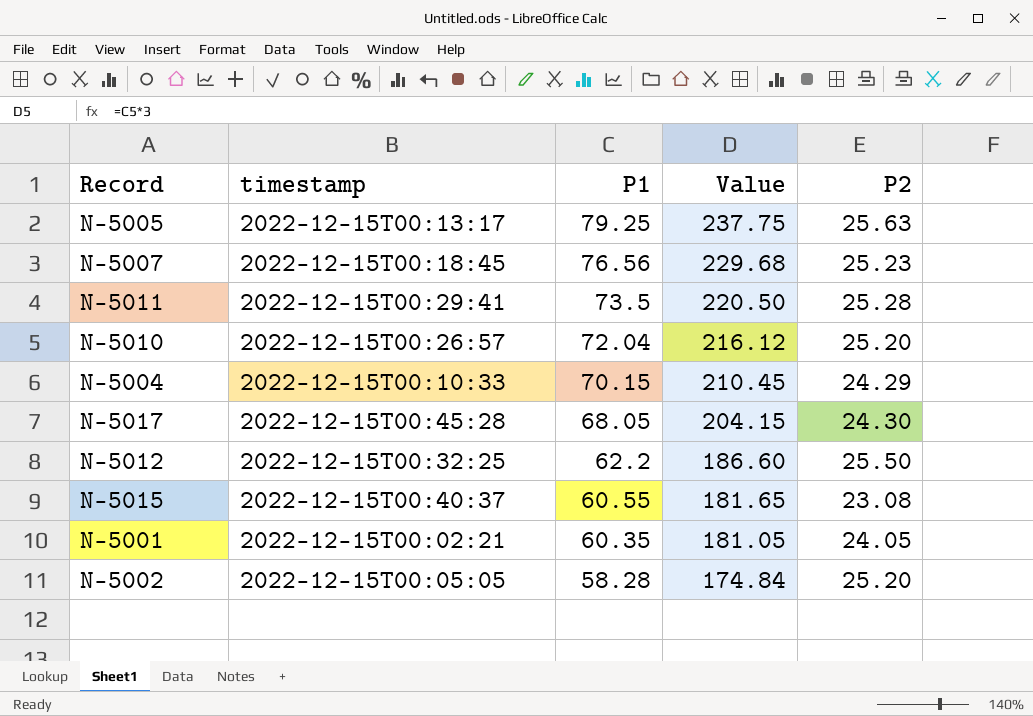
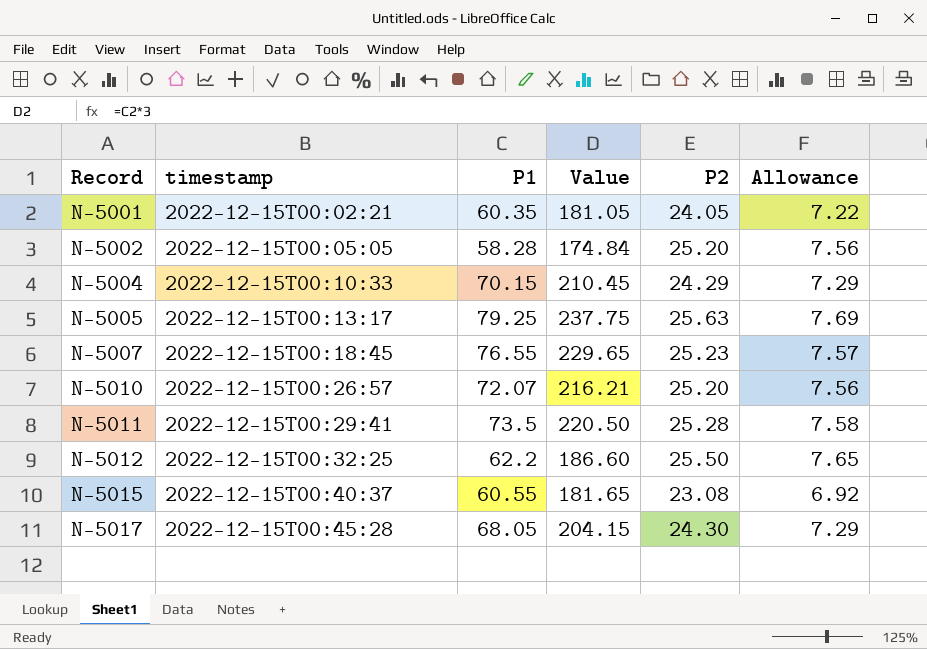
row order: P1 descending -> Record ascending
column Allowance | formula: none -> [P2] * 0.3
N-5007 | P1: 76.56 -> 76.55
N-5007 | Value: 229.68 -> 229.65
N-5010 | P1: 72.04 -> 72.07
N-5010 | Value: 216.12 -> 216.21

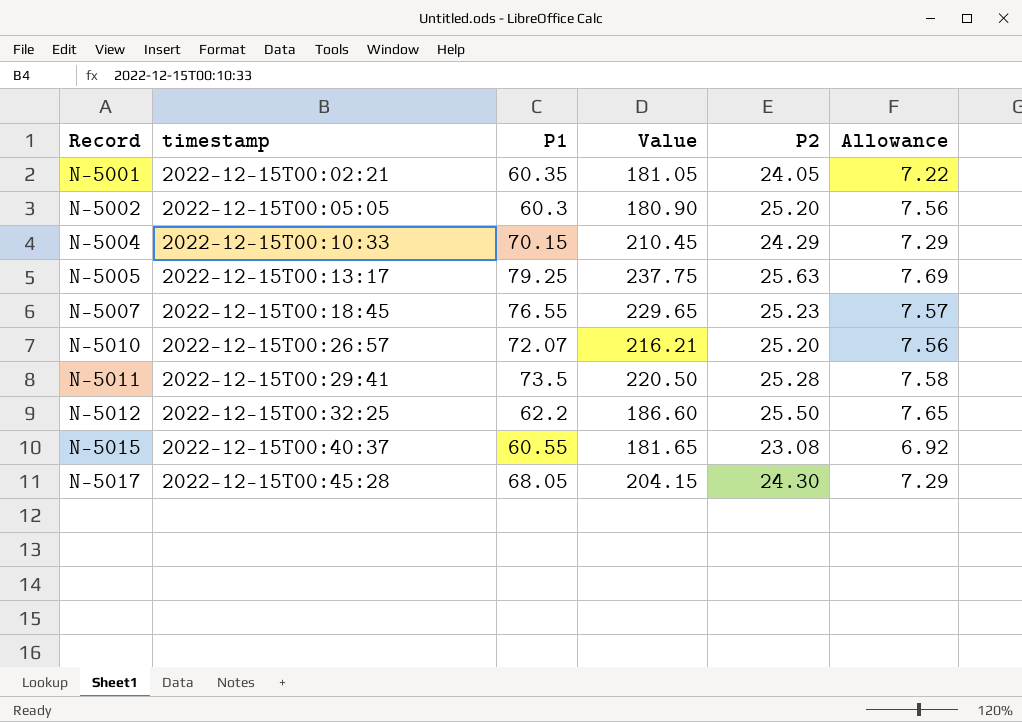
N-5002 | P1: 58.28 -> 60.3
N-5002 | Value: 174.84 -> 180.90

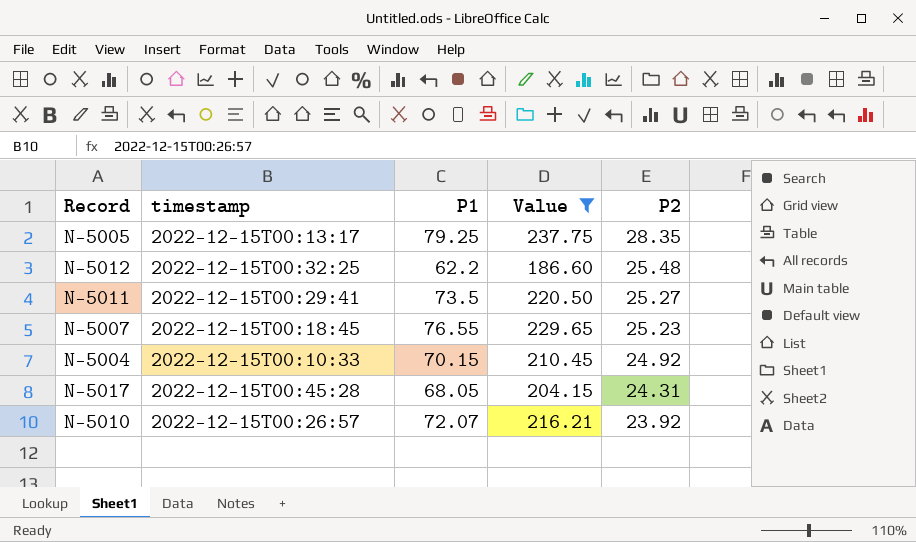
filter: none -> Value >= 186.60
row order: Record ascending -> P2 descending
column Allowance | formula: [P2] * 0.3 -> none
N-5005 | P2: 25.63 -> 28.35
N-5012 | P2: 25.50 -> 25.48
N-5011 | P2: 25.28 -> 25.27
N-5004 | P2: 24.29 -> 24.92
N-5017 | P2: 24.30 -> 24.31
N-5010 | P2: 25.20 -> 23.92

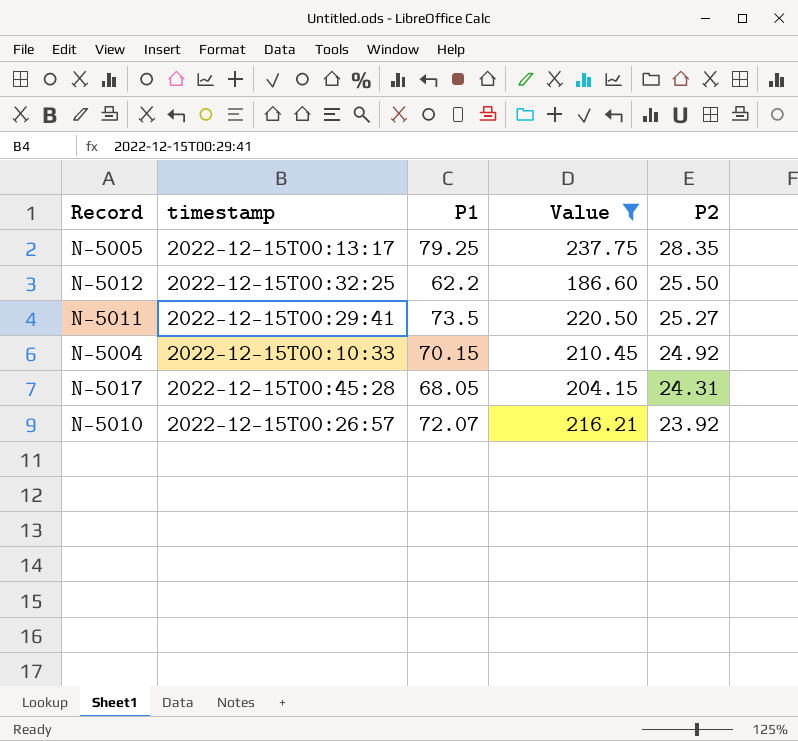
row N-5007: 2022-12-15T00:18:45 | 76.55 | 229.65 | 25.23 -> none
N-5012 | P2: 25.48 -> 25.50

